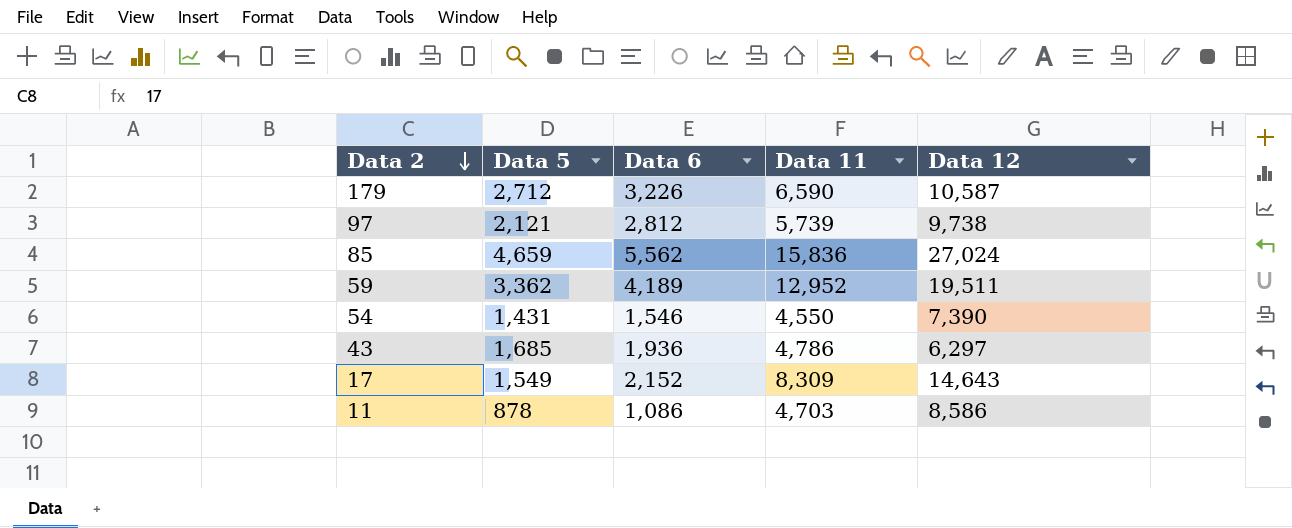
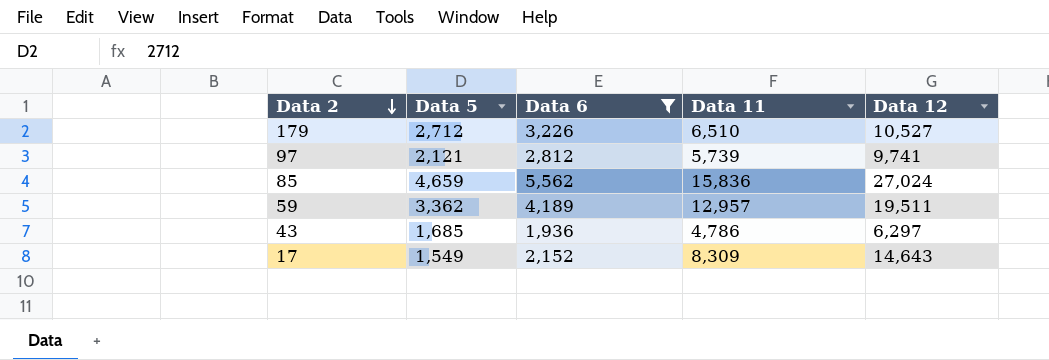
filter: none -> Data 6 >= 1,936
179 | Data 11: 6,590 -> 6,510
179 | Data 12: 10,587 -> 10,527
97 | Data 12: 9,738 -> 9,741
59 | Data 11: 12,952 -> 12,957

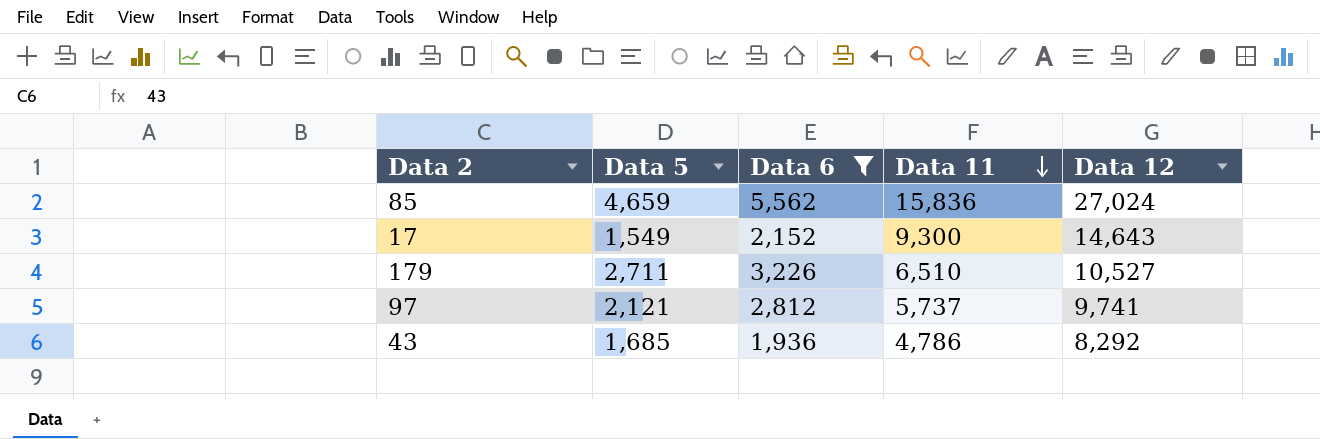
row order: Data 2 descending -> Data 11 descending
row 59: 3,362 | 4,189 | 12,957 | 19,511 -> none
17 | Data 11: 8,309 -> 9,300
179 | Data 5: 2,712 -> 2,711
97 | Data 11: 5,739 -> 5,737
43 | Data 12: 6,297 -> 8,292

